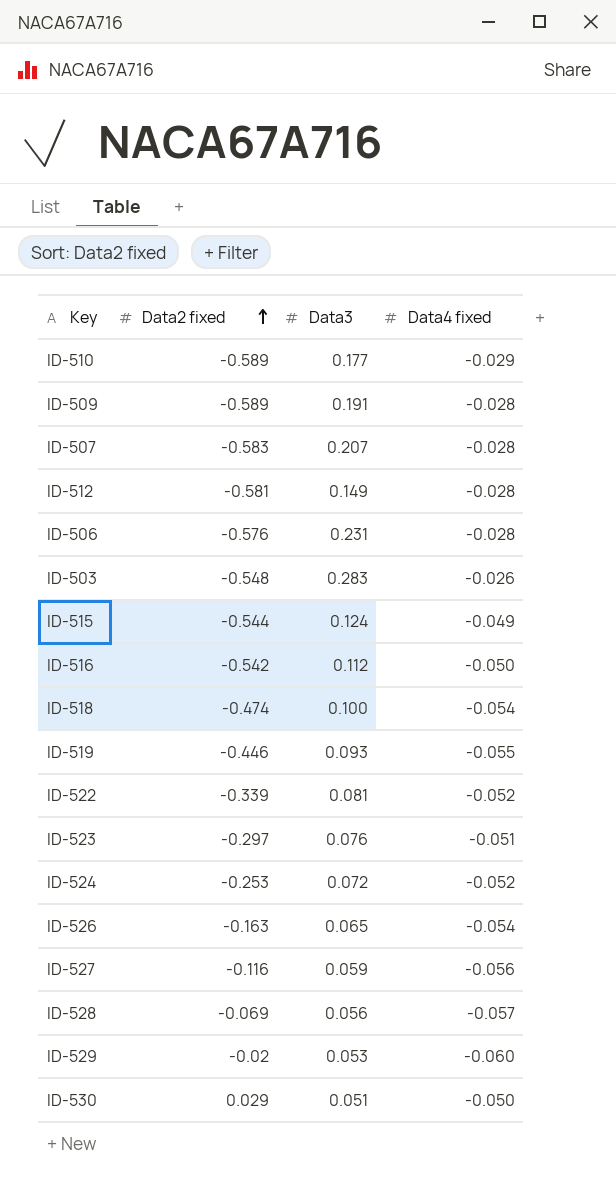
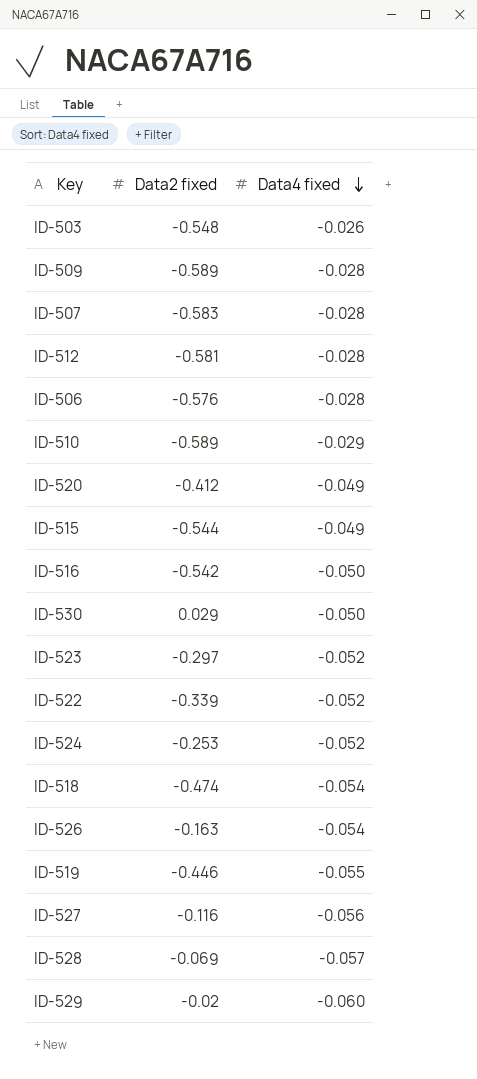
row order: Data2 fixed ascending -> Data4 fixed descending
column Data3 | position: 3 -> none
row ID-520: none -> -0.412 | -0.049
ID-523 | Data4 fixed: -0.051 -> -0.052

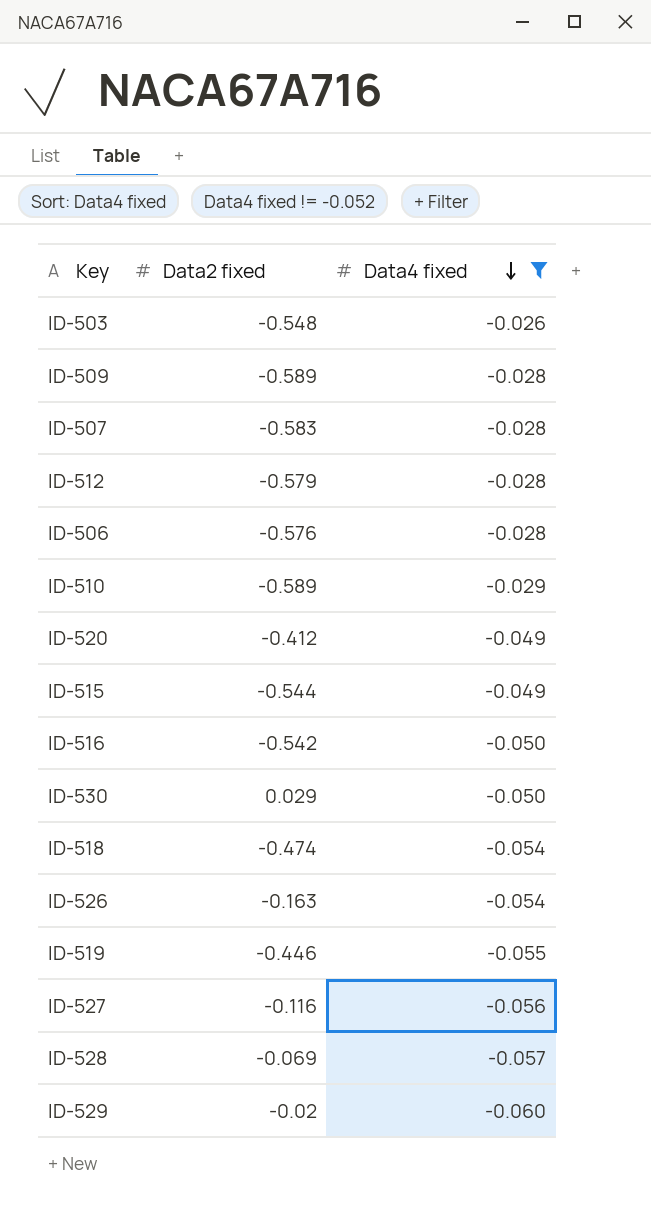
filter: none -> Data4 fixed != -0.052
ID-512 | Data2 fixed: -0.581 -> -0.579

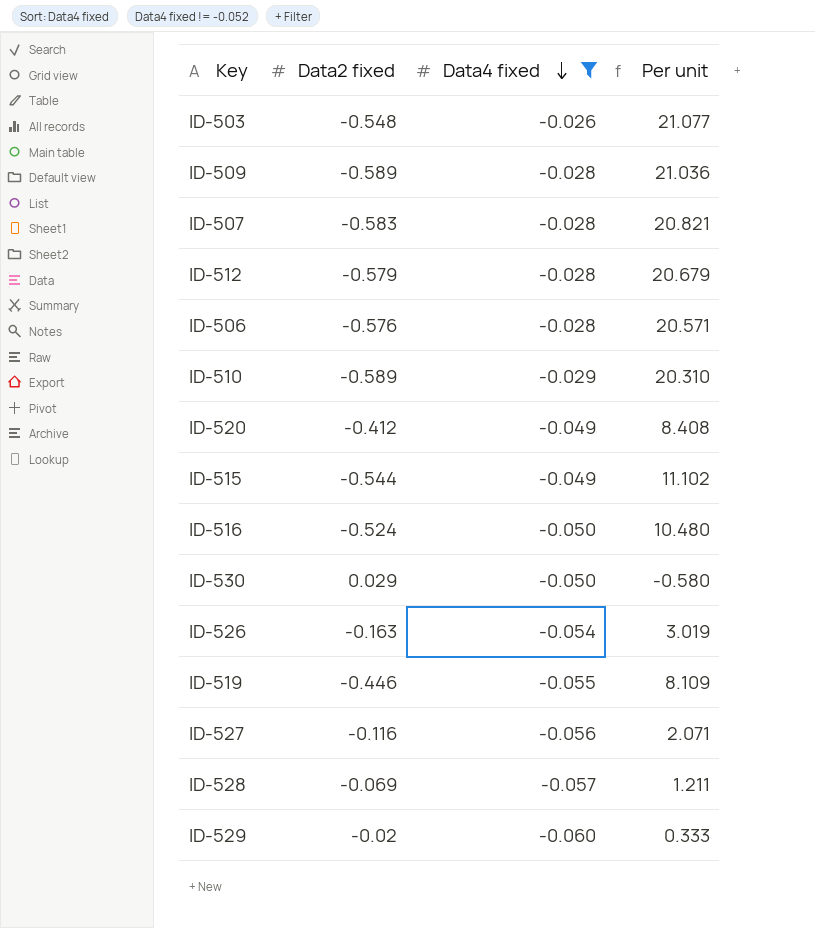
column Per unit | formula: none -> [Data2 fixed] / [Data4 fixed]
row ID-518: -0.474 | -0.054 -> none
ID-516 | Data2 fixed: -0.542 -> -0.524

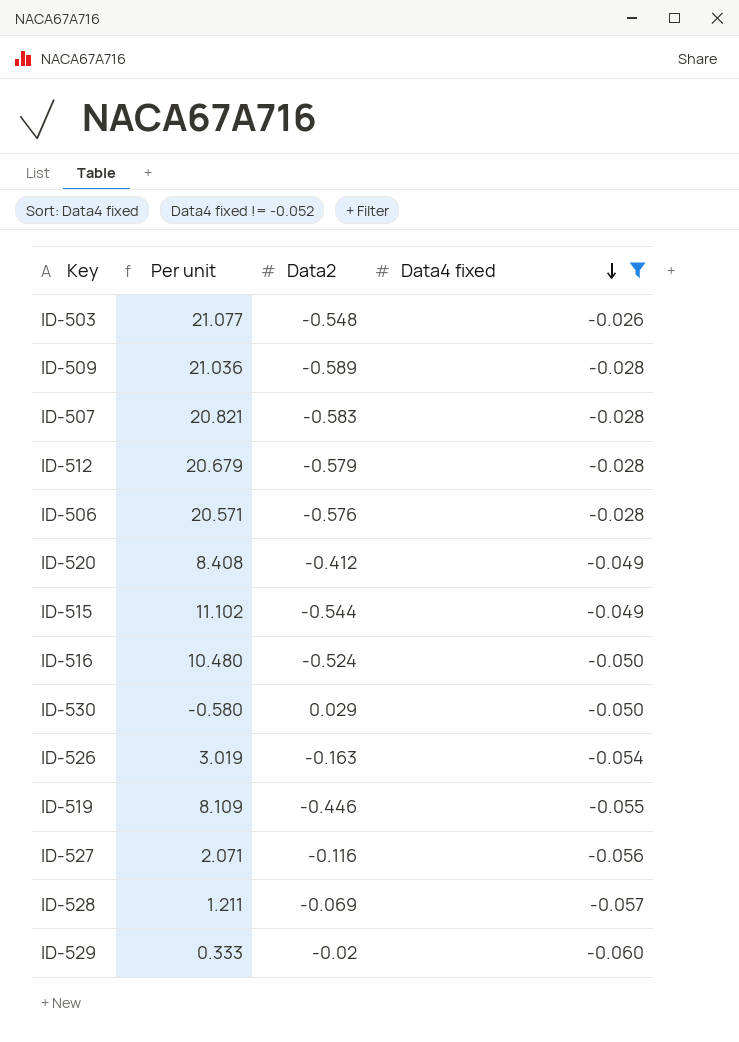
column Per unit | position: 4 -> 2
column name: Data2 fixed -> Data2
row ID-510: -0.589 | -0.029 | 20.310 -> none

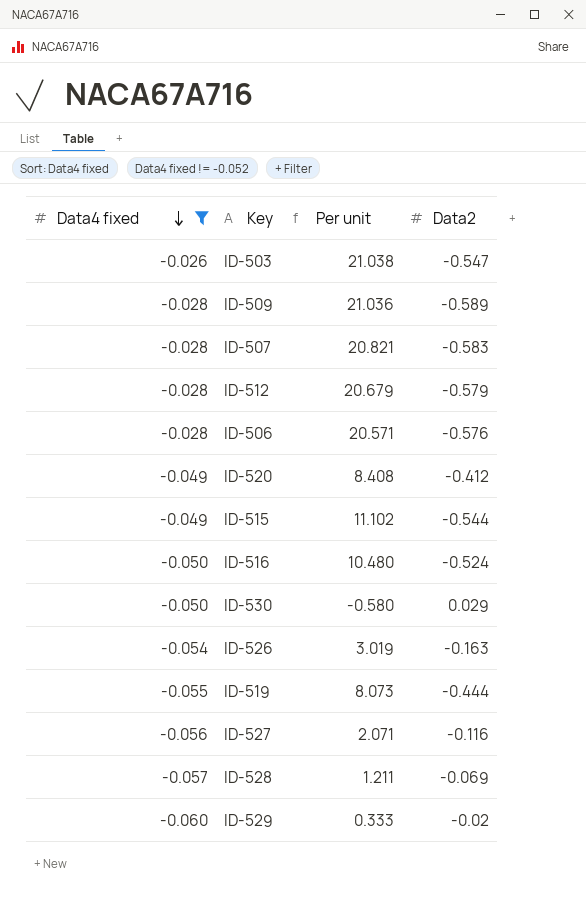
column Data4 fixed | position: 4 -> 1
ID-503 | Per unit: 21.077 -> 21.038
ID-503 | Data2: -0.548 -> -0.547
ID-519 | Per unit: 8.109 -> 8.073
ID-519 | Data2: -0.446 -> -0.444

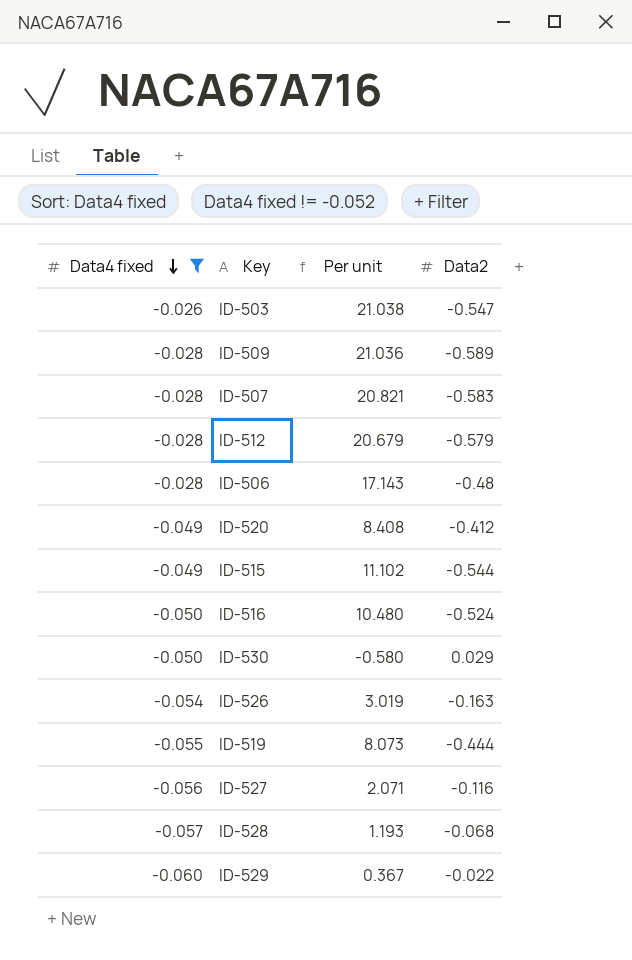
ID-506 | Per unit: 20.571 -> 17.143
ID-506 | Data2: -0.576 -> -0.48
ID-528 | Per unit: 1.211 -> 1.193
ID-528 | Data2: -0.069 -> -0.068
ID-529 | Per unit: 0.333 -> 0.367
ID-529 | Data2: -0.02 -> -0.022

